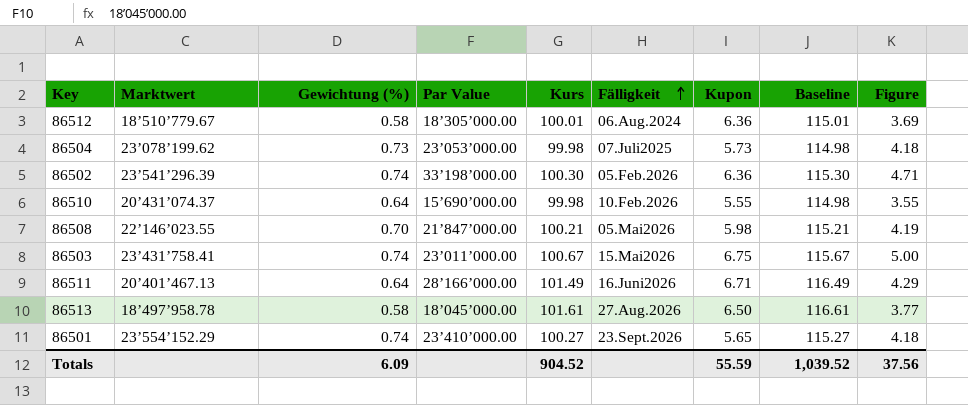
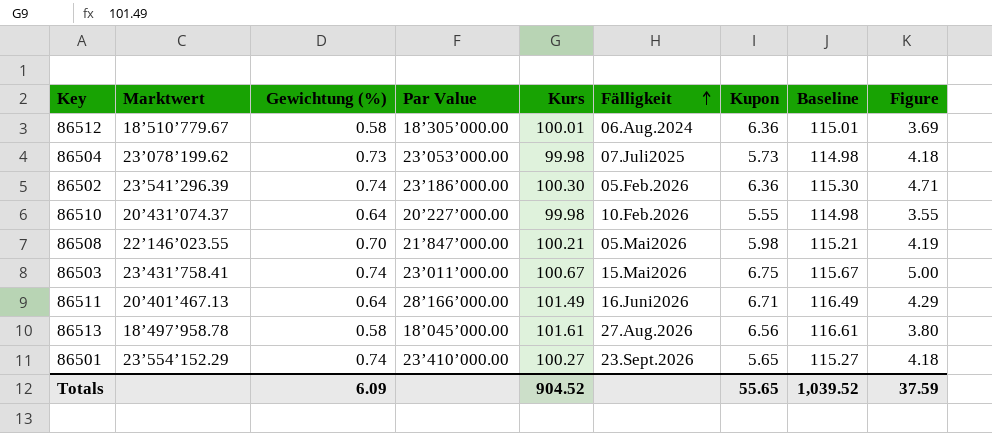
86502 | Par Value: 33’198’000.00 -> 23’186’000.00
86510 | Par Value: 15’690’000.00 -> 20’227’000.00
86513 | Kupon: 6.50 -> 6.56
86513 | Figure: 3.77 -> 3.80
Totals | Kupon: 55.59 -> 55.65
Totals | Figure: 37.56 -> 37.59

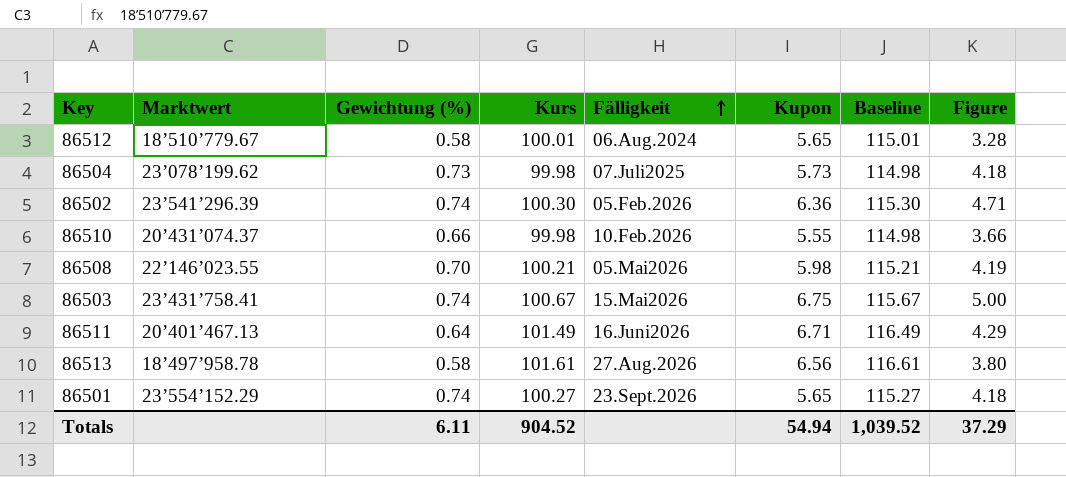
column Par Value | position: 4 -> none
86512 | Kupon: 6.36 -> 5.65
86512 | Figure: 3.69 -> 3.28
86510 | Gewichtung (%): 0.64 -> 0.66
86510 | Figure: 3.55 -> 3.66
Totals | Gewichtung (%): 6.09 -> 6.11
Totals | Kupon: 55.65 -> 54.94
Totals | Figure: 37.59 -> 37.29

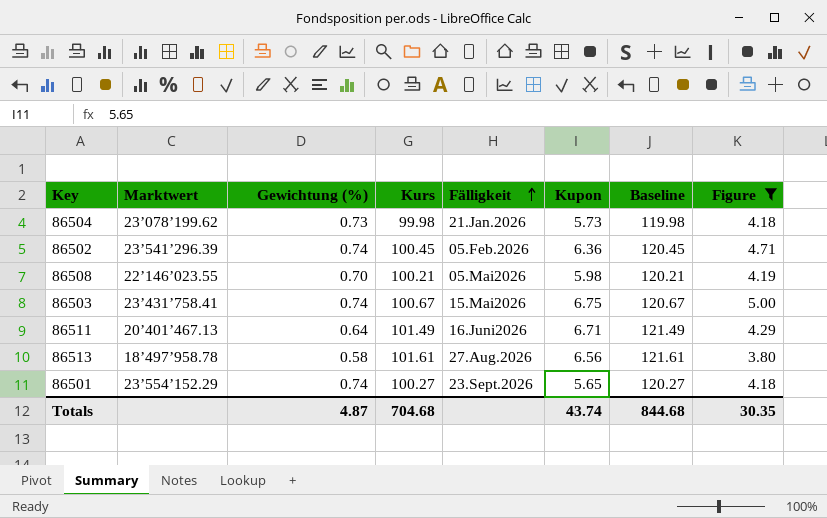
filter: none -> Figure >= 3.80
column Baseline | formula: [Kurs] + 15 -> [Kurs] + 20
86504 | Fälligkeit: 07.Juli2025 -> 21.Jan.2026
86502 | Kurs: 100.30 -> 100.45
Totals | Gewichtung (%): 6.11 -> 4.87
Totals | Kurs: 904.52 -> 704.68
Totals | Kupon: 54.94 -> 43.74
Totals | Baseline: 1,039.52 -> 844.68
Totals | Figure: 37.29 -> 30.35

